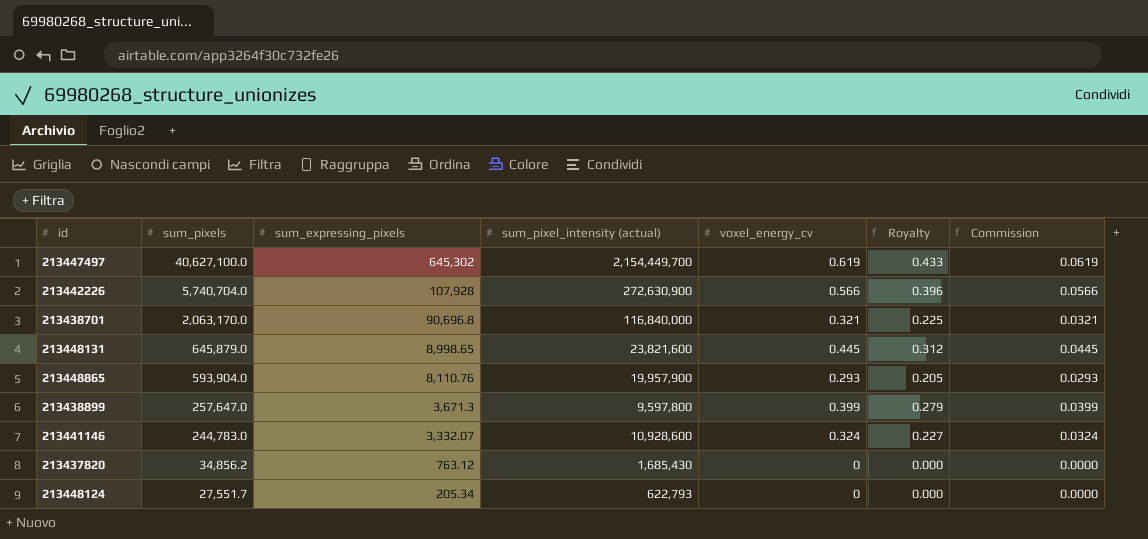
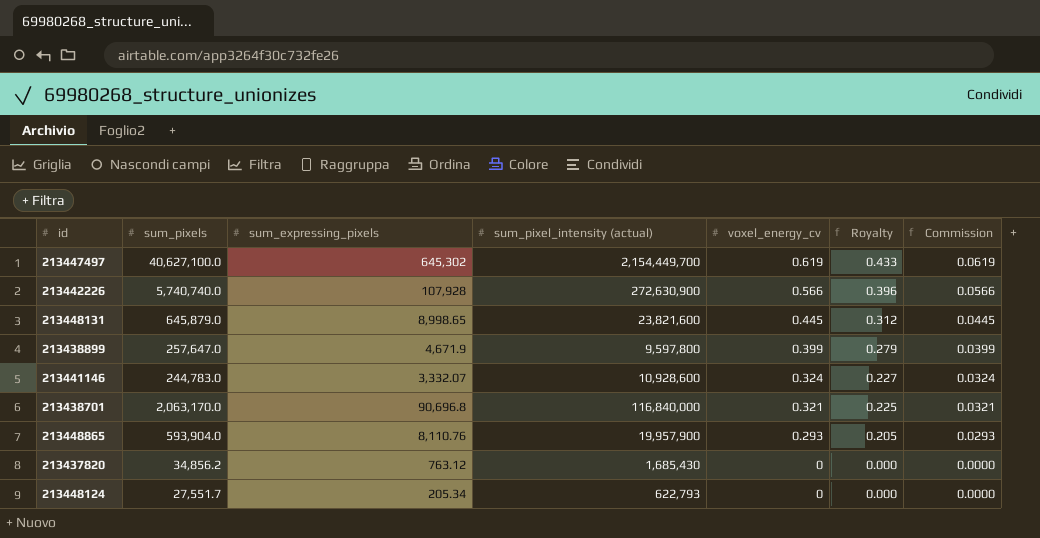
row order: sum_pixels descending -> voxel_energy_cv descending
213442226 | sum_pixels: 5,740,704.0 -> 5,740,740.0
213438899 | sum_expressing_pixels: 3,671.3 -> 4,671.9

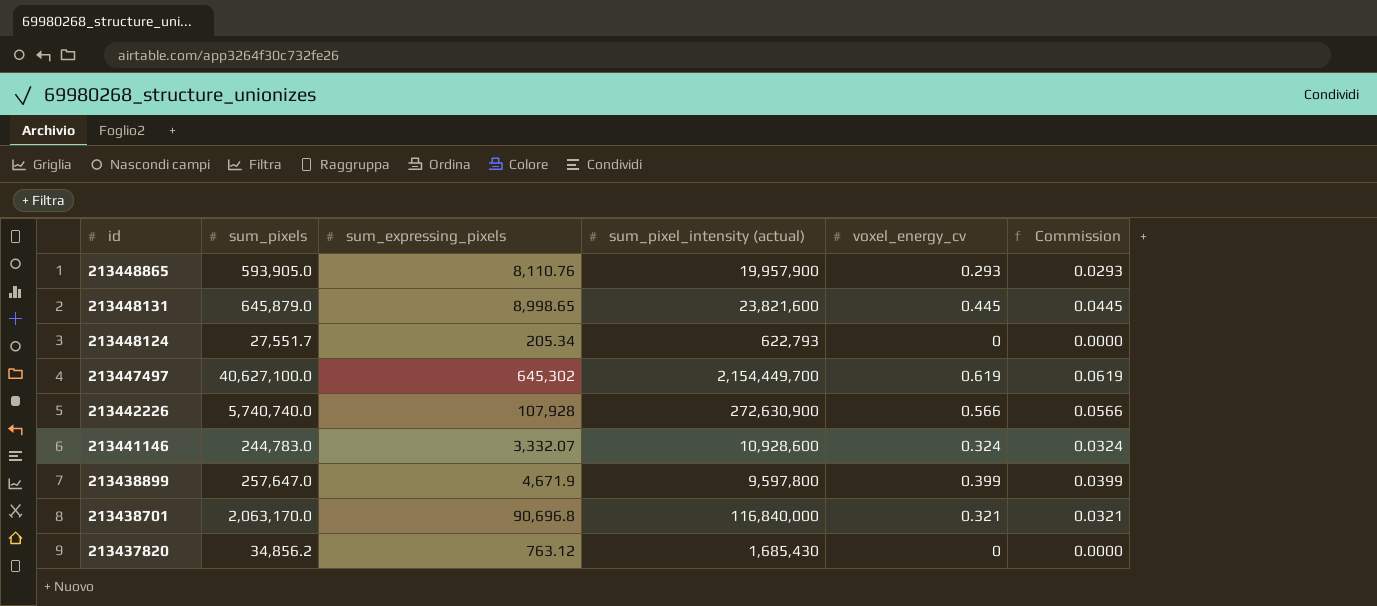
row order: voxel_energy_cv descending -> id descending
column Royalty | formula: [voxel_energy_cv] * 0.7 -> none
213448865 | sum_pixels: 593,904.0 -> 593,905.0

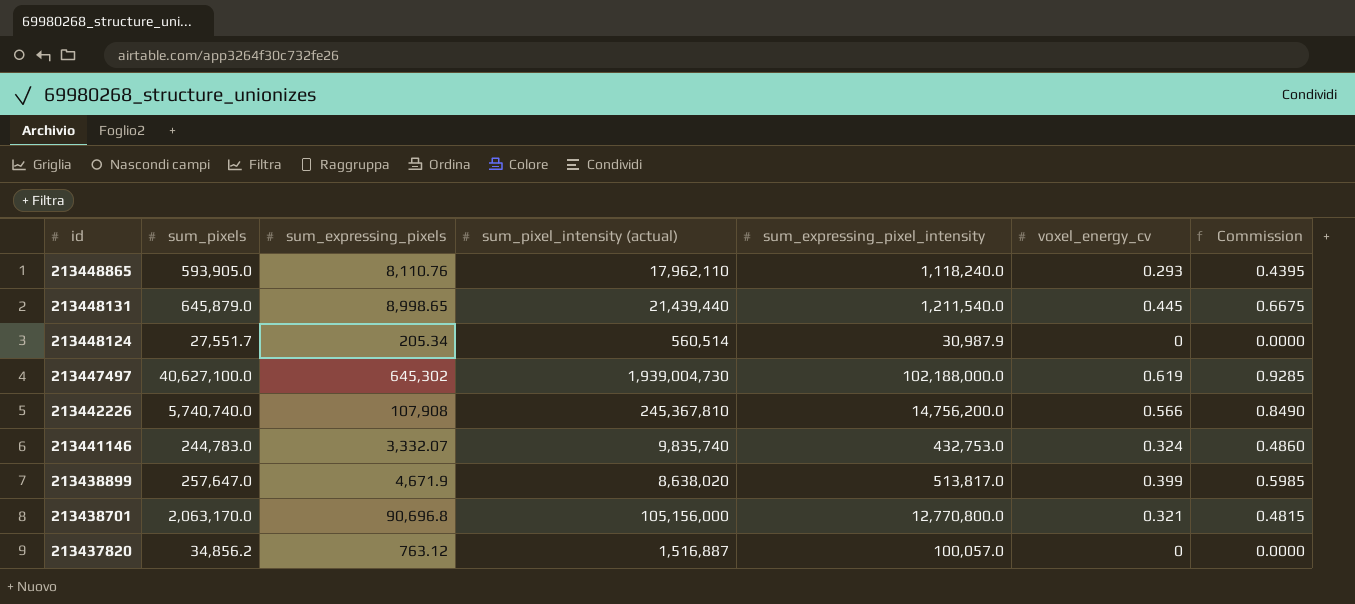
column sum_expressing_pixel_intensity | position: none -> 5
column Commission | formula: [voxel_energy_cv] * 0.1 -> [voxel_energy_cv] * 1.5
213448865 | sum_pixel_intensity (actual): 19,957,900 -> 17,962,110
213448131 | sum_pixel_intensity (actual): 23,821,600 -> 21,439,440
213448124 | sum_pixel_intensity (actual): 622,793 -> 560,514
213447497 | sum_pixel_intensity (actual): 2,154,449,700 -> 1,939,004,730
213442226 | sum_expressing_pixels: 107,928 -> 107,908
213442226 | sum_pixel_intensity (actual): 272,630,900 -> 245,367,810
213441146 | sum_pixel_intensity (actual): 10,928,600 -> 9,835,740
213438899 | sum_pixel_intensity (actual): 9,597,800 -> 8,638,020
213438701 | sum_pixel_intensity (actual): 116,840,000 -> 105,156,000
213437820 | sum_pixel_intensity (actual): 1,685,430 -> 1,516,887

